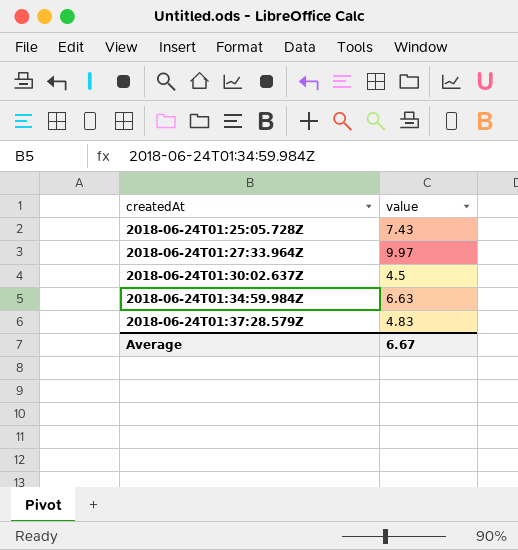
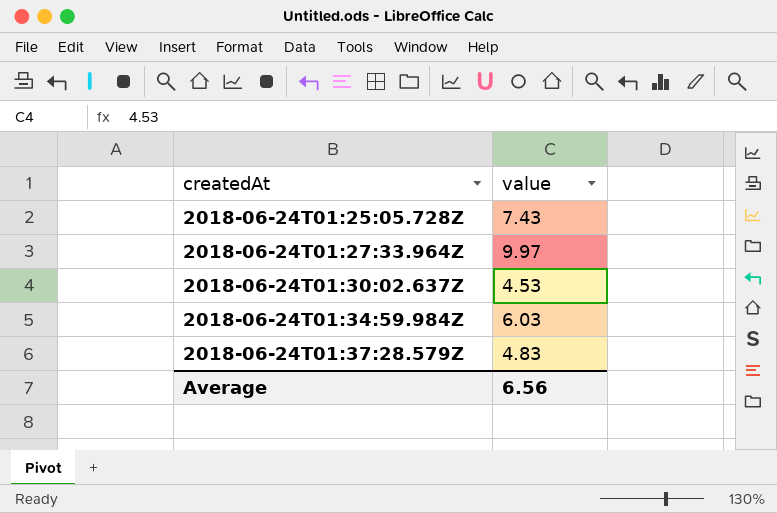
2018-06-24T01:30:02.637Z | value: 4.5 -> 4.53
2018-06-24T01:34:59.984Z | value: 6.63 -> 6.03
Average | value: 6.67 -> 6.56

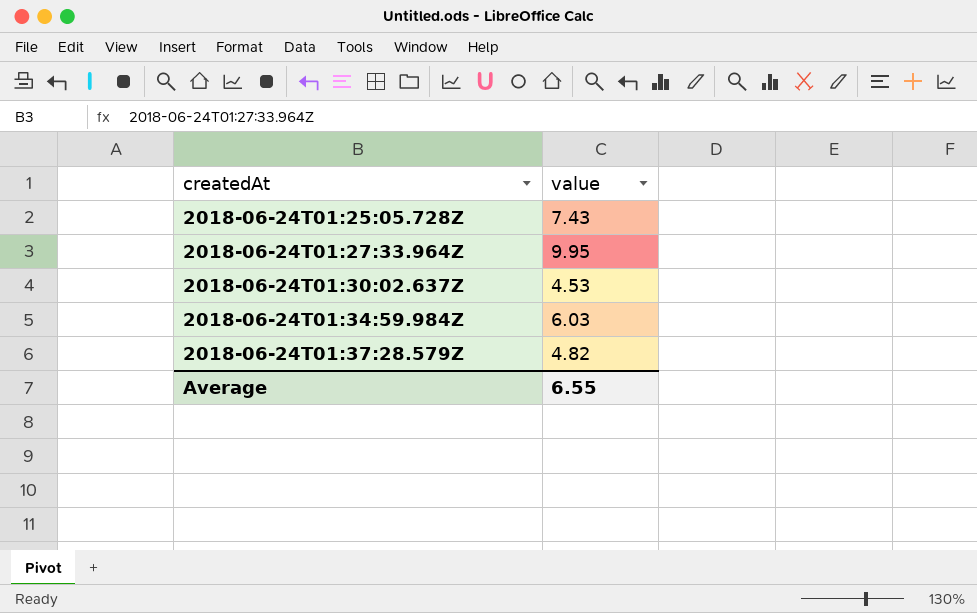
2018-06-24T01:27:33.964Z | value: 9.97 -> 9.95
2018-06-24T01:37:28.579Z | value: 4.83 -> 4.82
Average | value: 6.56 -> 6.55

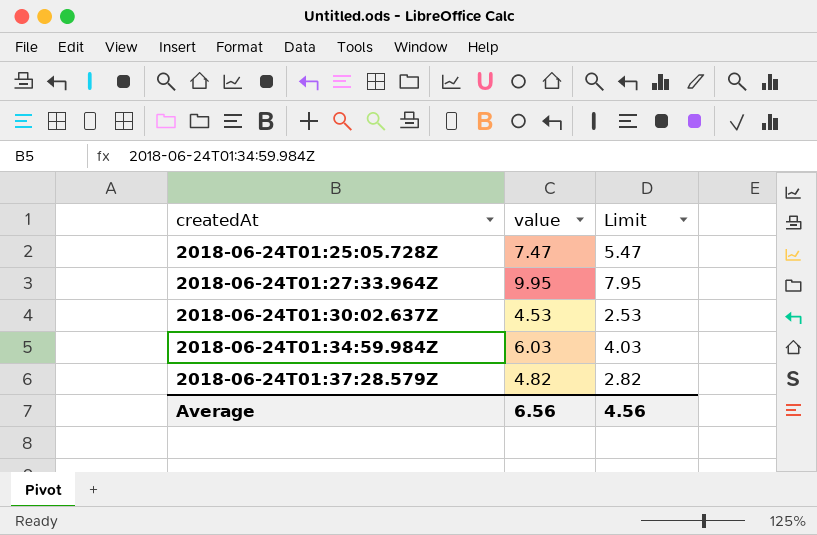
column Limit | formula: none -> [value] - 2
2018-06-24T01:25:05.728Z | value: 7.43 -> 7.47
Average | value: 6.55 -> 6.56

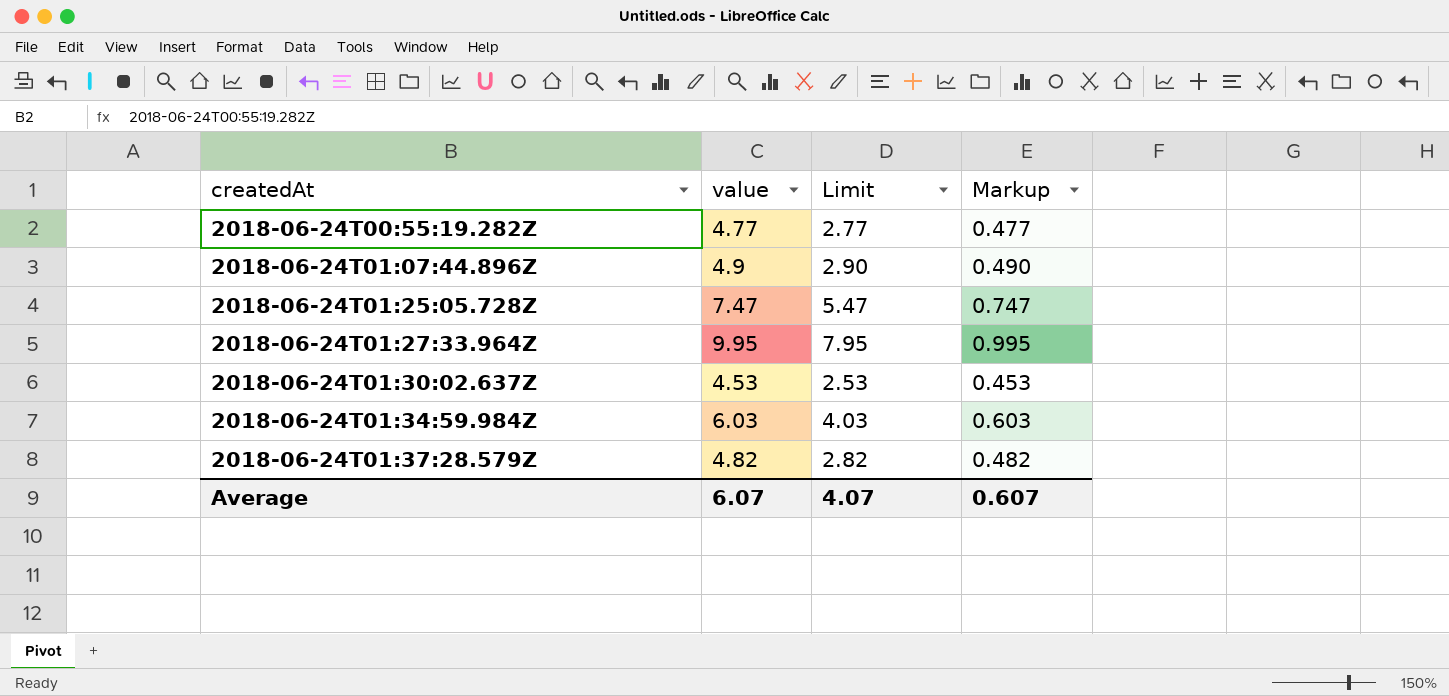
column Markup | formula: none -> [value] * 0.1
row 2018-06-24T00:55:19.282Z: none -> 4.77 | 2.77 | 0.477
row 2018-06-24T01:07:44.896Z: none -> 4.9 | 2.90 | 0.490
Average | value: 6.56 -> 6.07
Average | Limit: 4.56 -> 4.07

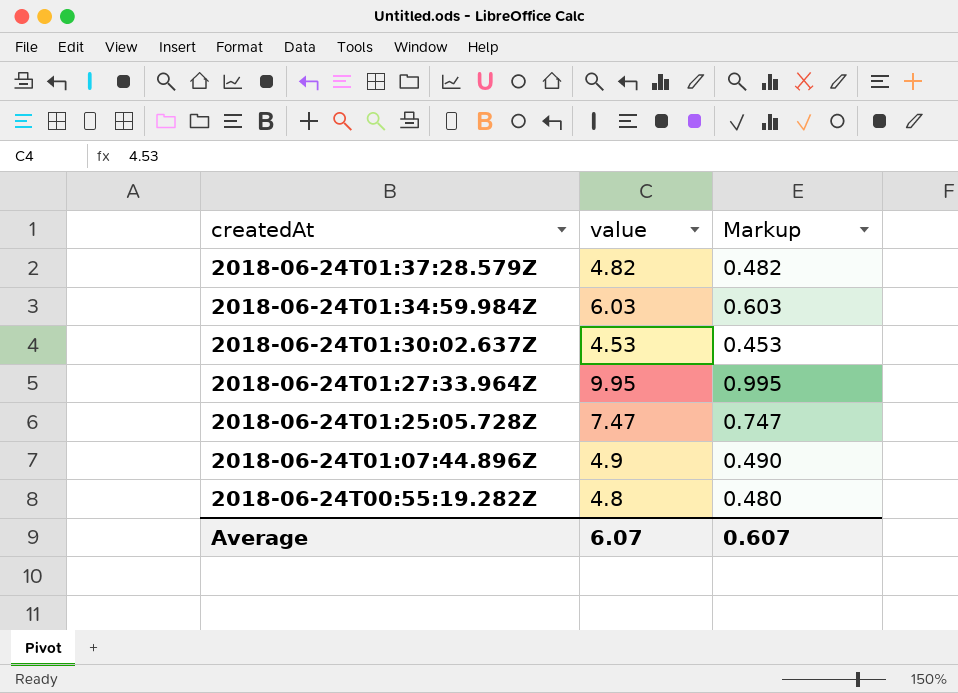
row order: createdAt ascending -> createdAt descending
column Limit | formula: [value] - 2 -> none
2018-06-24T00:55:19.282Z | value: 4.77 -> 4.8
2018-06-24T00:55:19.282Z | Markup: 0.477 -> 0.480

